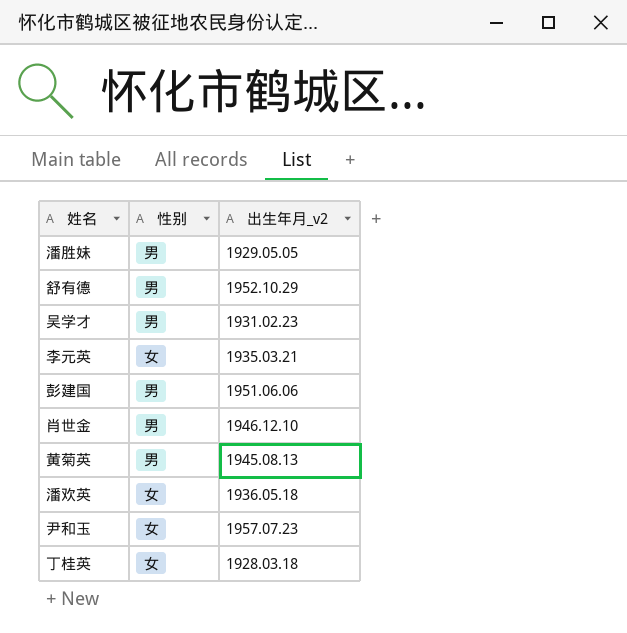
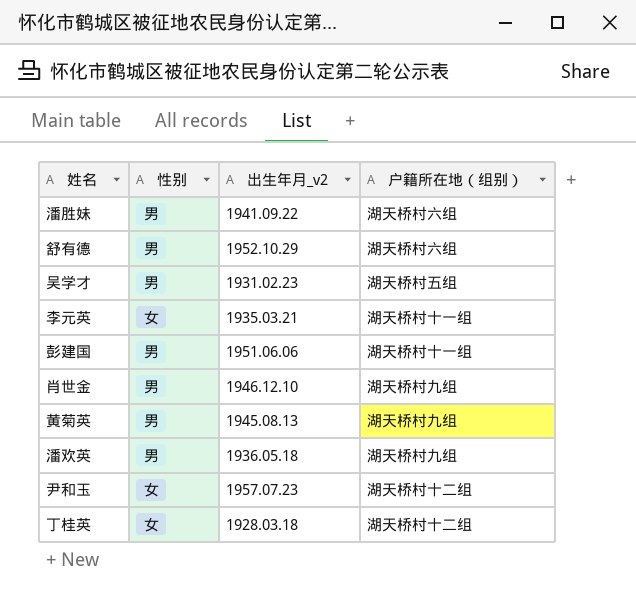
column 户籍所在地（组别） | position: none -> 4
潘胜妹 | 出生年月_v2: 1929.05.05 -> 1941.09.22
潘欢英 | 性别: 女 -> 男

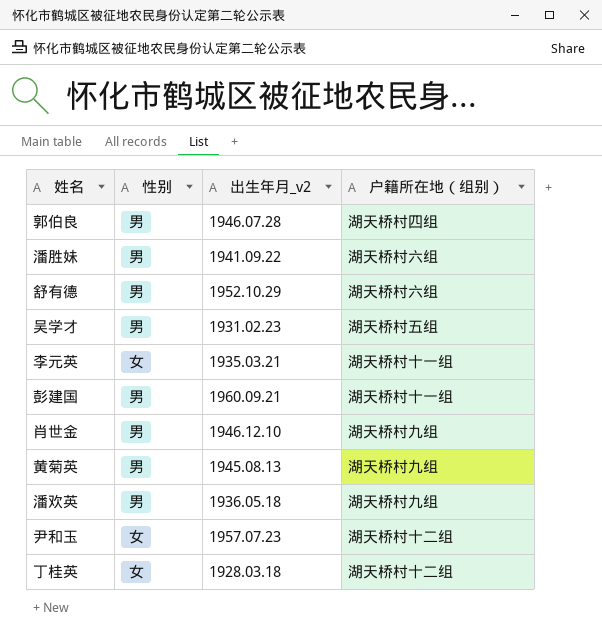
row 郭伯良: none -> 男 | 1946.07.28 | 湖天桥村四组
彭建国 | 出生年月_v2: 1951.06.06 -> 1960.09.21

